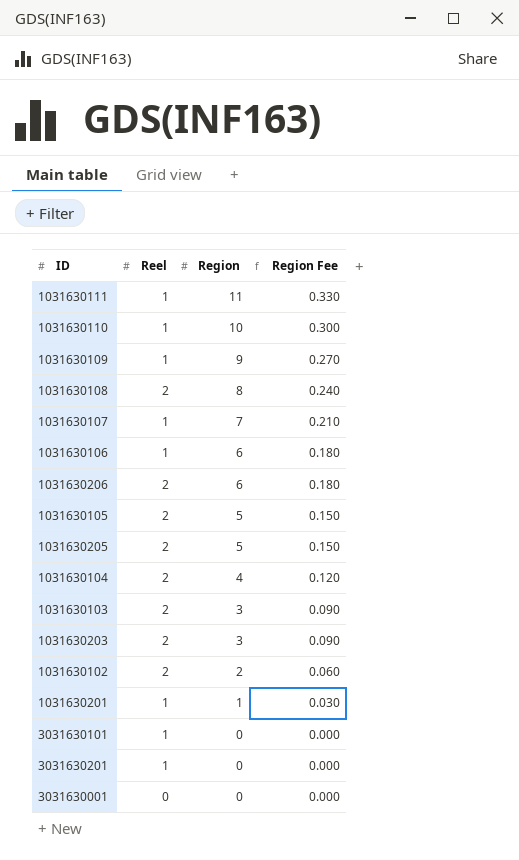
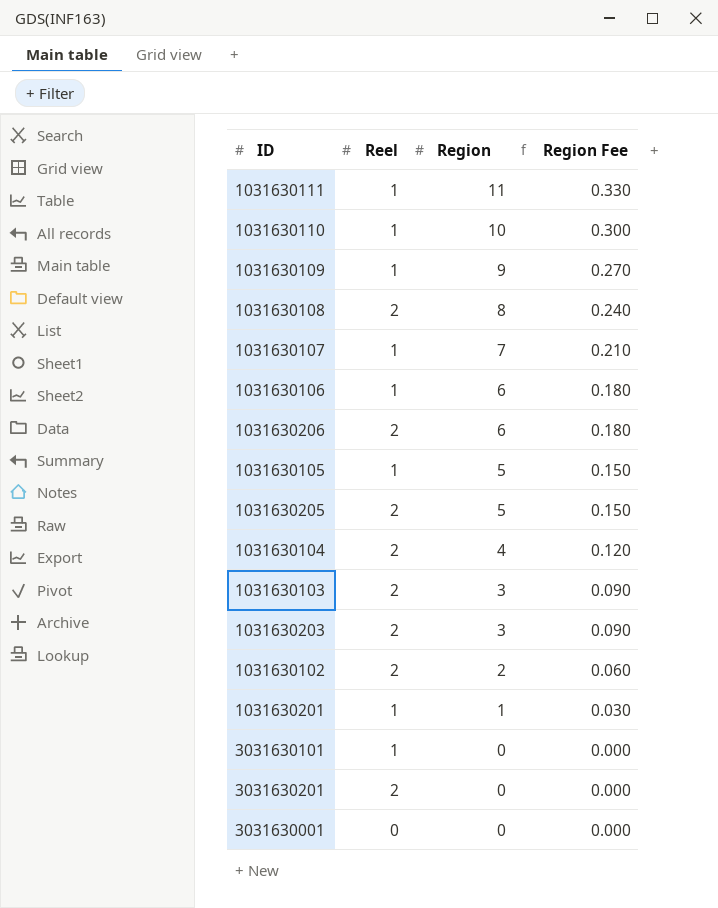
1031630105 | Reel: 2 -> 1
3031630201 | Reel: 1 -> 2

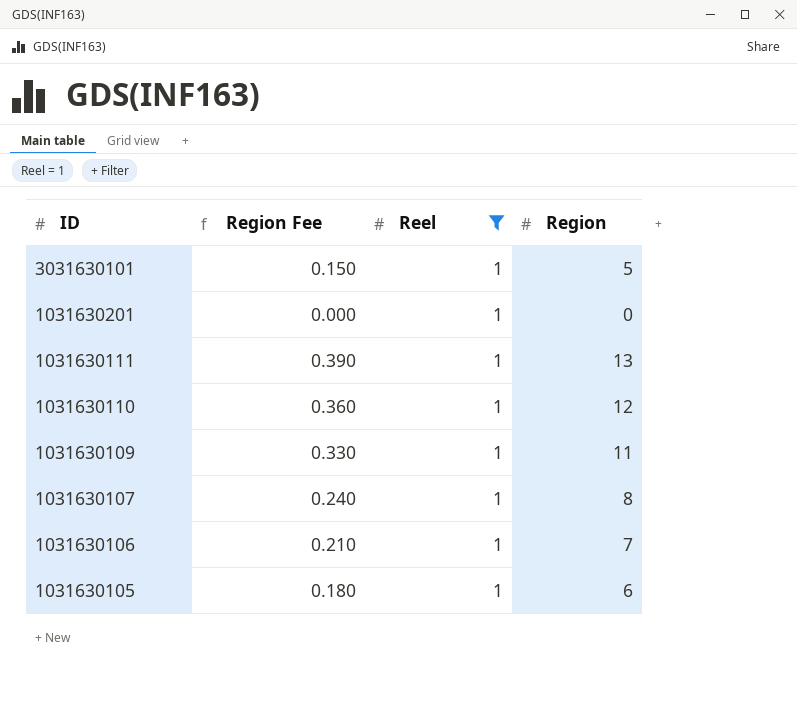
filter: none -> Reel = 1
row order: Region descending -> ID descending
column Region Fee | position: 4 -> 2
3031630101 | Region Fee: 0.000 -> 0.150
3031630101 | Region: 0 -> 5
1031630201 | Region Fee: 0.030 -> 0.000
1031630201 | Region: 1 -> 0
1031630111 | Region Fee: 0.330 -> 0.390
1031630111 | Region: 11 -> 13
1031630110 | Region Fee: 0.300 -> 0.360
1031630110 | Region: 10 -> 12
1031630109 | Region Fee: 0.270 -> 0.330
1031630109 | Region: 9 -> 11
1031630107 | Region Fee: 0.210 -> 0.240
1031630107 | Region: 7 -> 8
1031630106 | Region Fee: 0.180 -> 0.210
1031630106 | Region: 6 -> 7
1031630105 | Region Fee: 0.150 -> 0.180
1031630105 | Region: 5 -> 6

